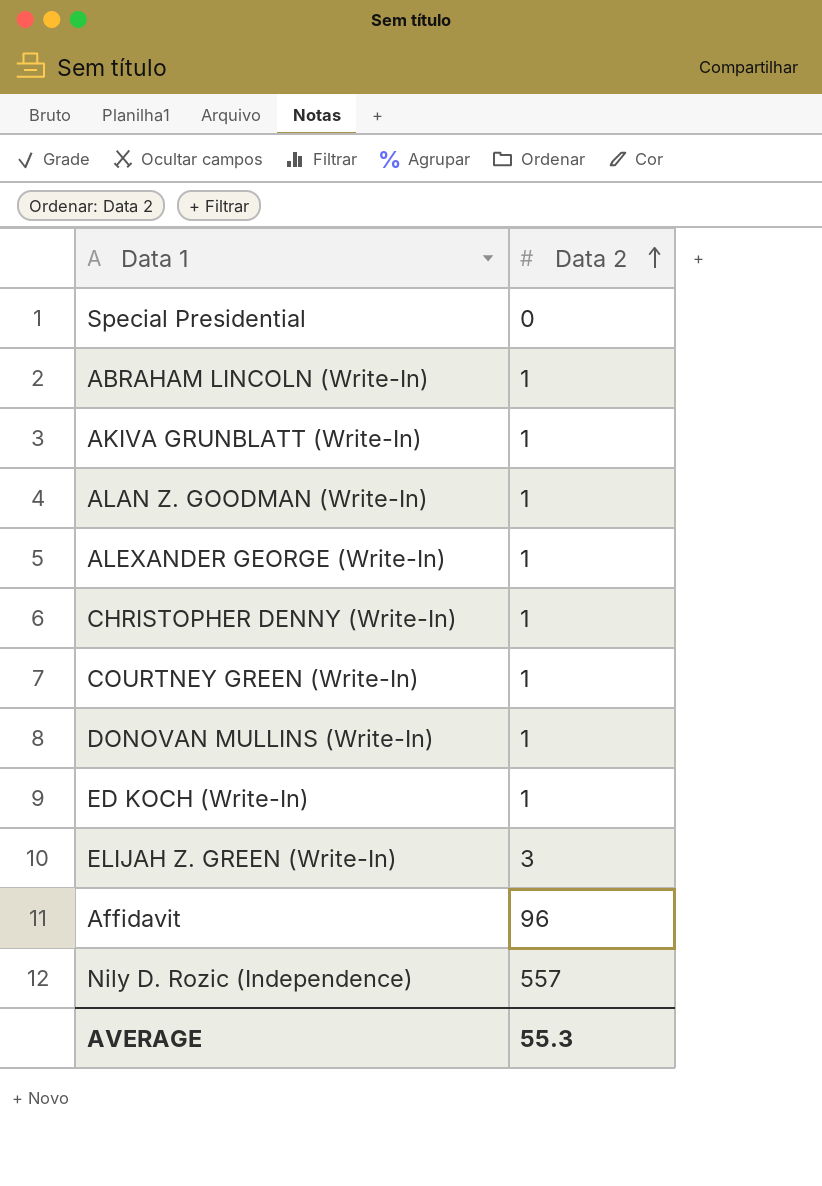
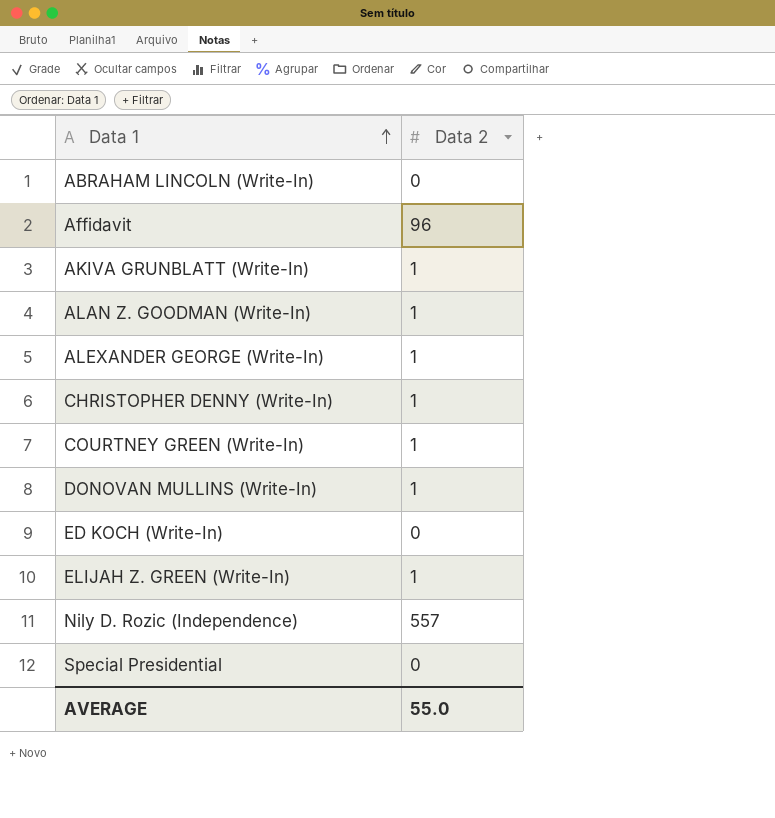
row order: Data 2 ascending -> Data 1 ascending
ABRAHAM LINCOLN (Write-In) | Data 2: 1 -> 0
ED KOCH (Write-In) | Data 2: 1 -> 0
ELIJAH Z. GREEN (Write-In) | Data 2: 3 -> 1
AVERAGE | Data 2: 55.3 -> 55.0

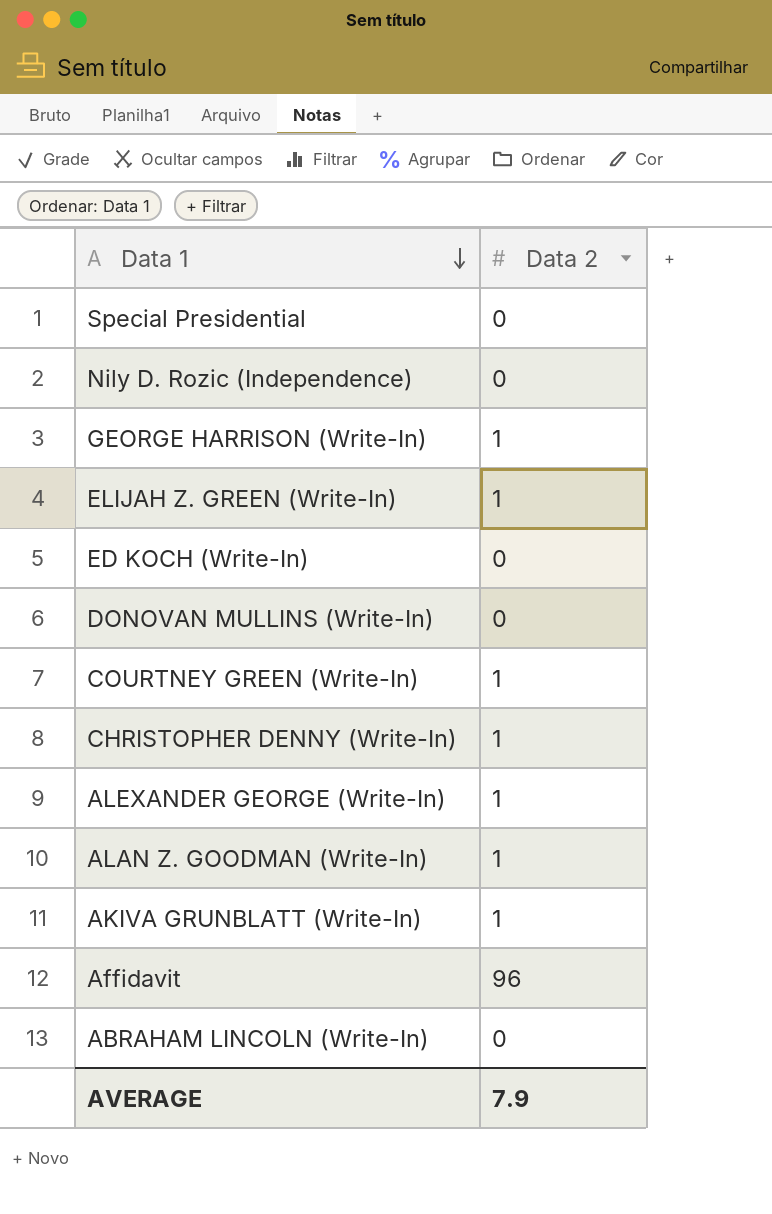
row order: Data 1 ascending -> Data 1 descending
Nily D. Rozic (Independence) | Data 2: 557 -> 0
row GEORGE HARRISON (Write-In): none -> 1
DONOVAN MULLINS (Write-In) | Data 2: 1 -> 0
AVERAGE | Data 2: 55.0 -> 7.9

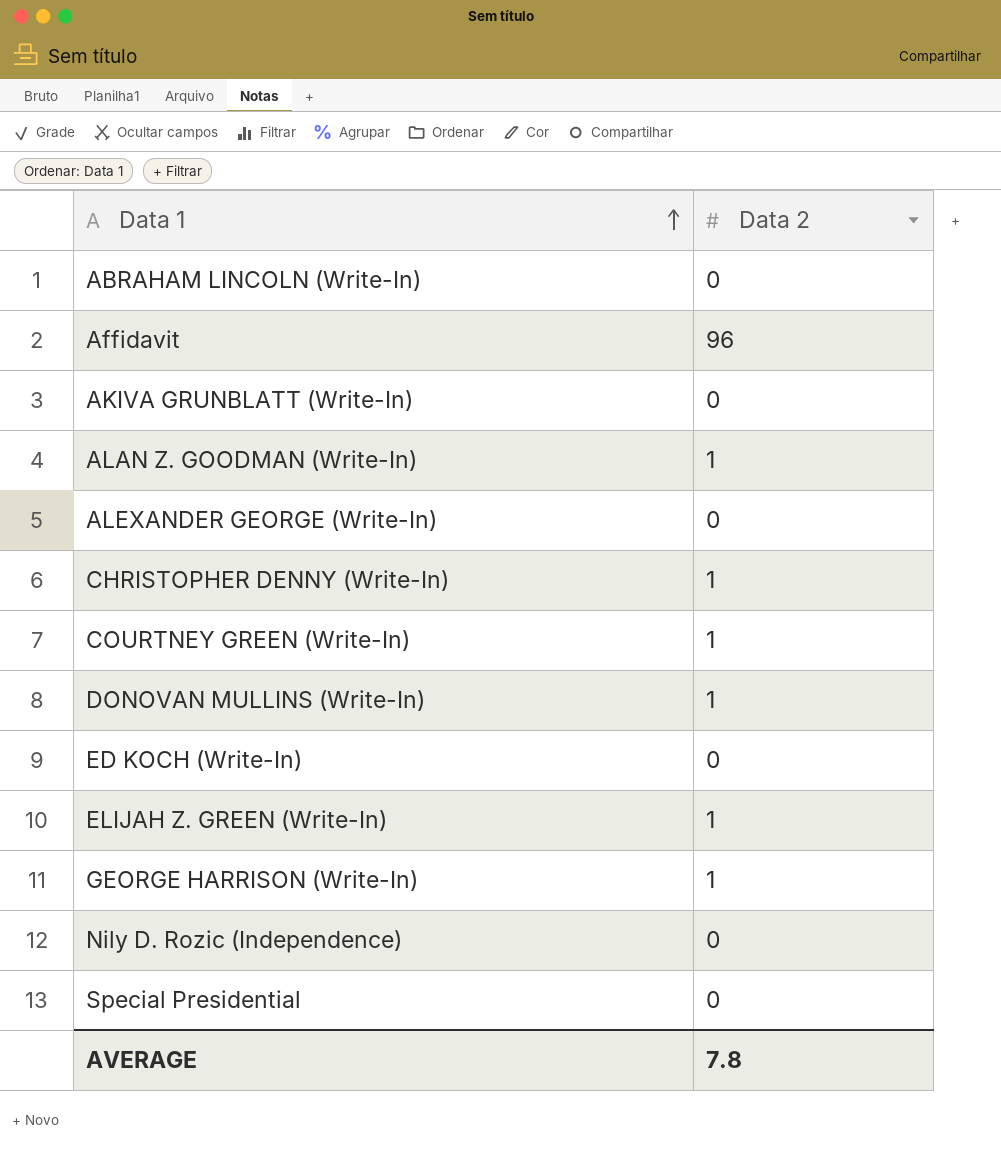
row order: Data 1 descending -> Data 1 ascending
AKIVA GRUNBLATT (Write-In) | Data 2: 1 -> 0
ALEXANDER GEORGE (Write-In) | Data 2: 1 -> 0
DONOVAN MULLINS (Write-In) | Data 2: 0 -> 1
AVERAGE | Data 2: 7.9 -> 7.8

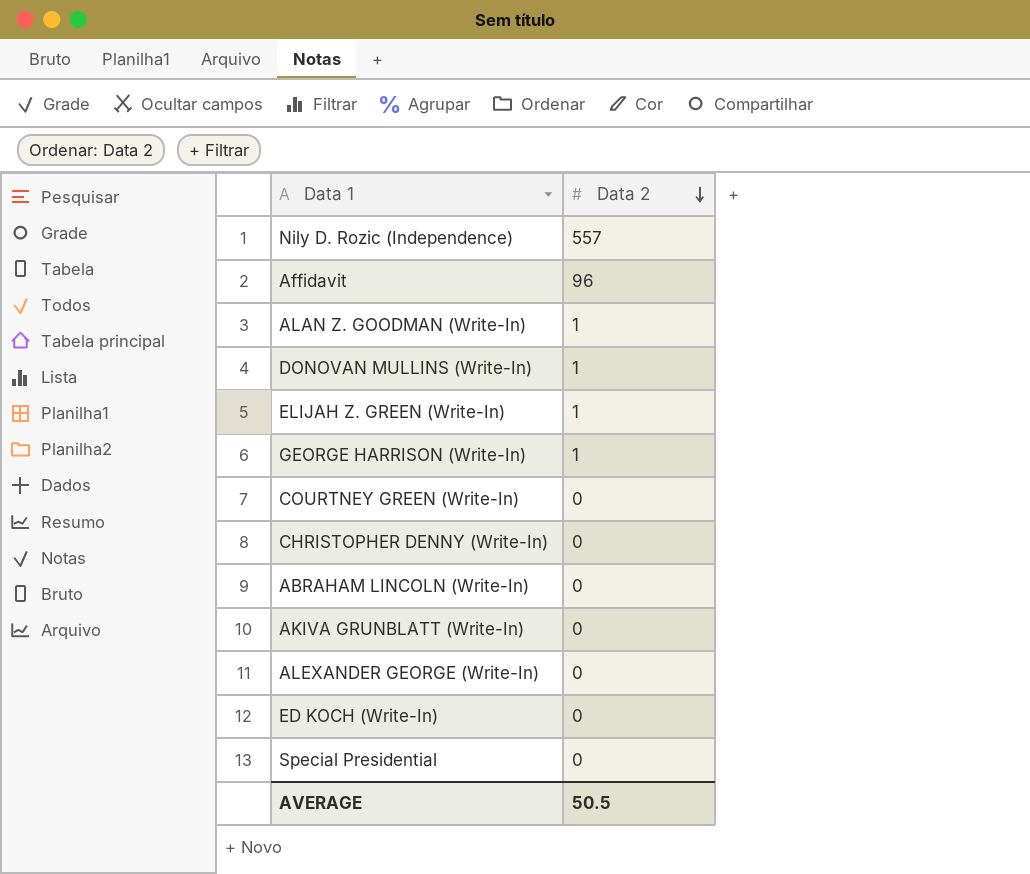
row order: Data 1 ascending -> Data 2 descending
Nily D. Rozic (Independence) | Data 2: 0 -> 557
COURTNEY GREEN (Write-In) | Data 2: 1 -> 0
CHRISTOPHER DENNY (Write-In) | Data 2: 1 -> 0
AVERAGE | Data 2: 7.8 -> 50.5

